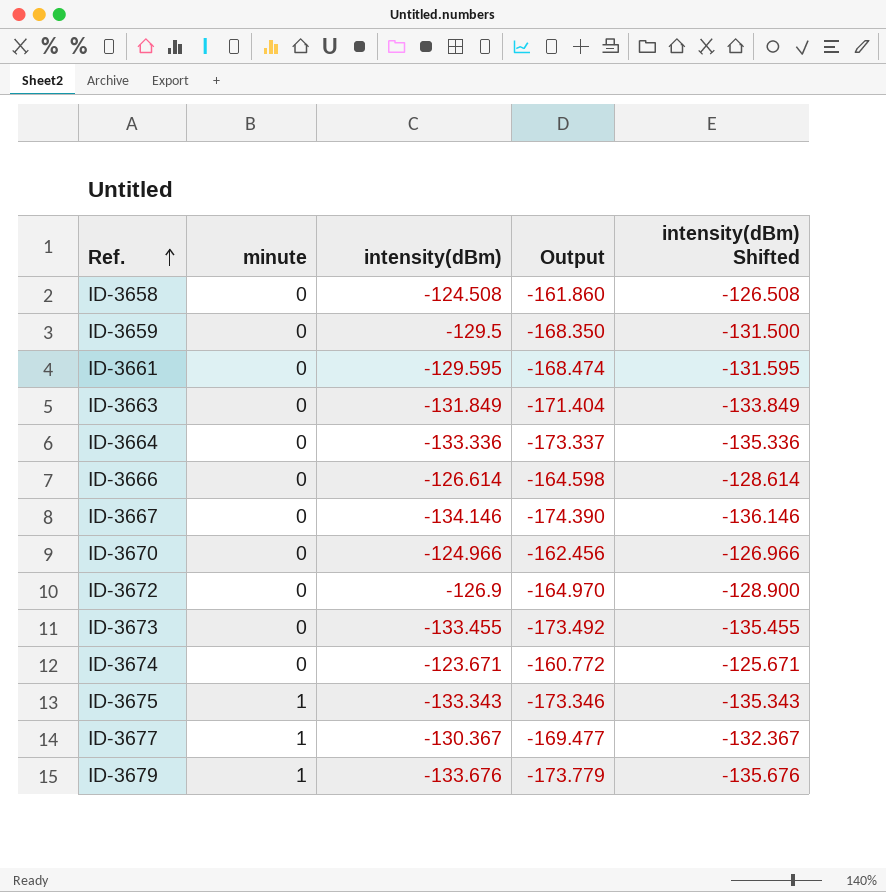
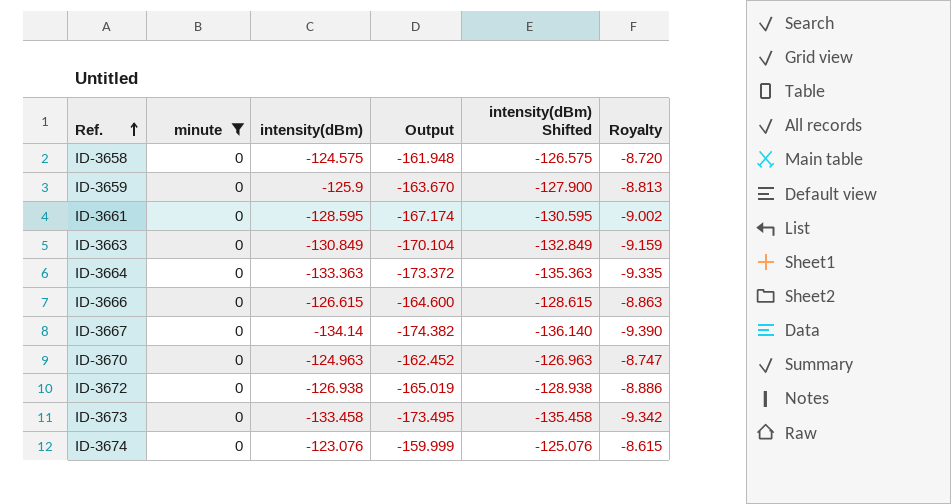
filter: none -> minute = 0
column Royalty | formula: none -> [intensity(dBm)] * 0.07
ID-3658 | intensity(dBm): -124.508 -> -124.575
ID-3658 | Output: -161.860 -> -161.948
ID-3658 | intensity(dBm) Shifted: -126.508 -> -126.575
ID-3659 | intensity(dBm): -129.5 -> -125.9
ID-3659 | Output: -168.350 -> -163.670
ID-3659 | intensity(dBm) Shifted: -131.500 -> -127.900
ID-3661 | intensity(dBm): -129.595 -> -128.595
ID-3661 | Output: -168.474 -> -167.174
ID-3661 | intensity(dBm) Shifted: -131.595 -> -130.595
ID-3663 | intensity(dBm): -131.849 -> -130.849
ID-3663 | Output: -171.404 -> -170.104
ID-3663 | intensity(dBm) Shifted: -133.849 -> -132.849
ID-3664 | intensity(dBm): -133.336 -> -133.363
ID-3664 | Output: -173.337 -> -173.372
ID-3664 | intensity(dBm) Shifted: -135.336 -> -135.363
ID-3666 | intensity(dBm): -126.614 -> -126.615
ID-3666 | Output: -164.598 -> -164.600
ID-3666 | intensity(dBm) Shifted: -128.614 -> -128.615
ID-3667 | intensity(dBm): -134.146 -> -134.14
ID-3667 | Output: -174.390 -> -174.382
ID-3667 | intensity(dBm) Shifted: -136.146 -> -136.140
ID-3670 | intensity(dBm): -124.966 -> -124.963
ID-3670 | Output: -162.456 -> -162.452
ID-3670 | intensity(dBm) Shifted: -126.966 -> -126.963
ID-3672 | intensity(dBm): -126.9 -> -126.938
ID-3672 | Output: -164.970 -> -165.019
ID-3672 | intensity(dBm) Shifted: -128.900 -> -128.938
ID-3673 | intensity(dBm): -133.455 -> -133.458
ID-3673 | Output: -173.492 -> -173.495
ID-3673 | intensity(dBm) Shifted: -135.455 -> -135.458
ID-3674 | intensity(dBm): -123.671 -> -123.076
ID-3674 | Output: -160.772 -> -159.999
ID-3674 | intensity(dBm) Shifted: -125.671 -> -125.076

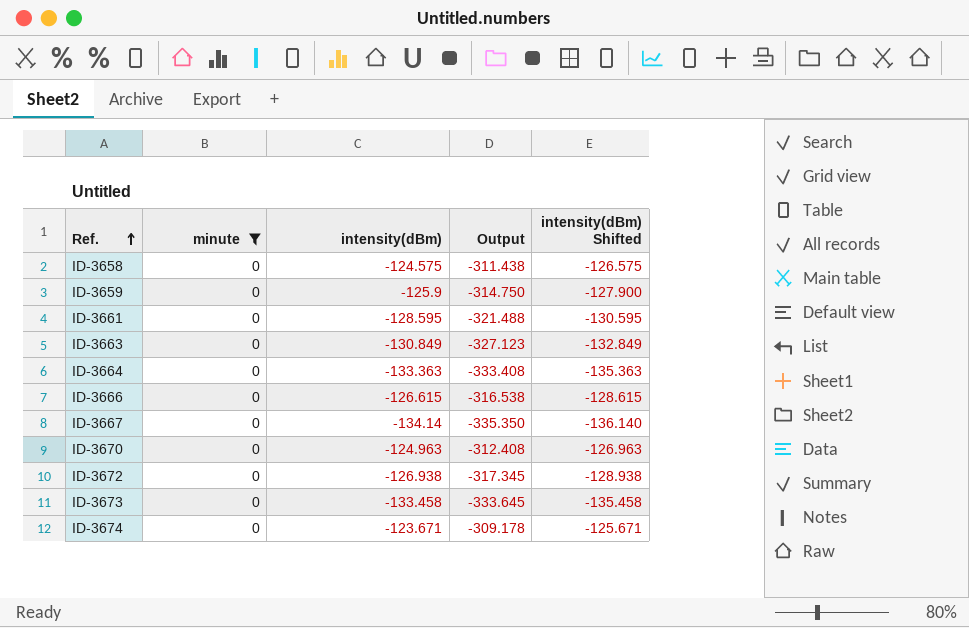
column Royalty | formula: [intensity(dBm)] * 0.07 -> none
column Output | formula: [intensity(dBm)] * 1.3 -> [intensity(dBm)] * 2.5
ID-3674 | intensity(dBm): -123.076 -> -123.671
ID-3674 | intensity(dBm) Shifted: -125.076 -> -125.671

